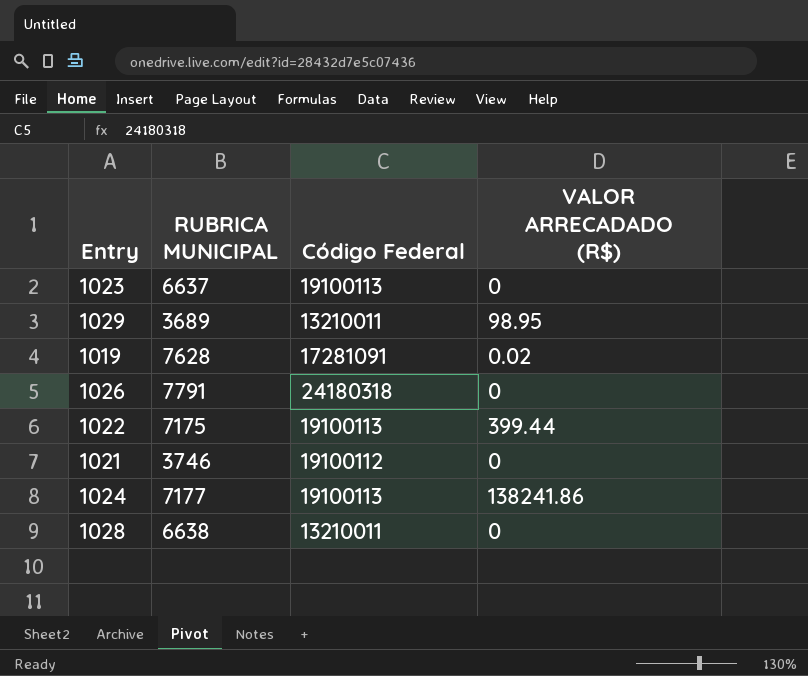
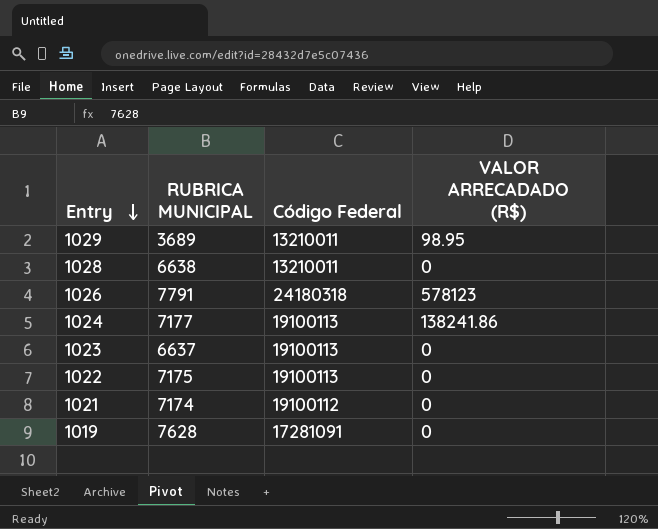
row order: none -> Entry descending
1026 | VALOR ARRECADADO (R$): 0 -> 578123
1022 | VALOR ARRECADADO (R$): 399.44 -> 0
1021 | RUBRICA MUNICIPAL: 3746 -> 7174
1019 | VALOR ARRECADADO (R$): 0.02 -> 0

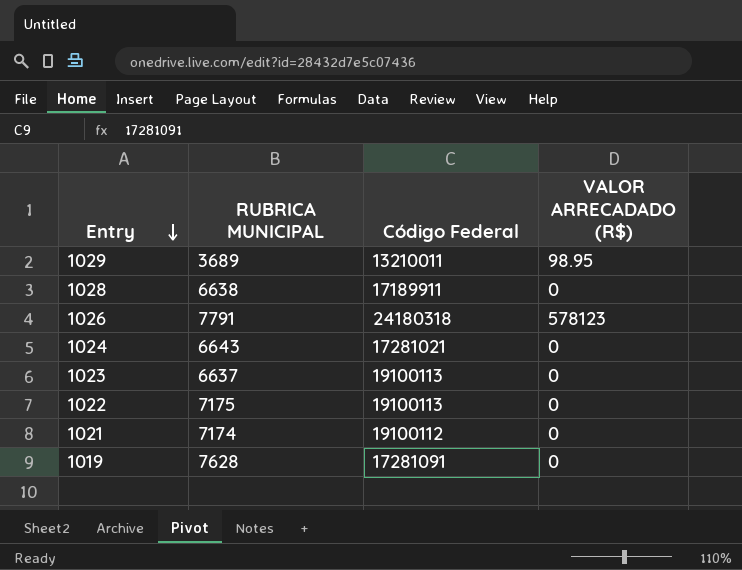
1028 | Código Federal: 13210011 -> 17189911
1024 | RUBRICA MUNICIPAL: 7177 -> 6643
1024 | Código Federal: 19100113 -> 17281021
1024 | VALOR ARRECADADO (R$): 138241.86 -> 0

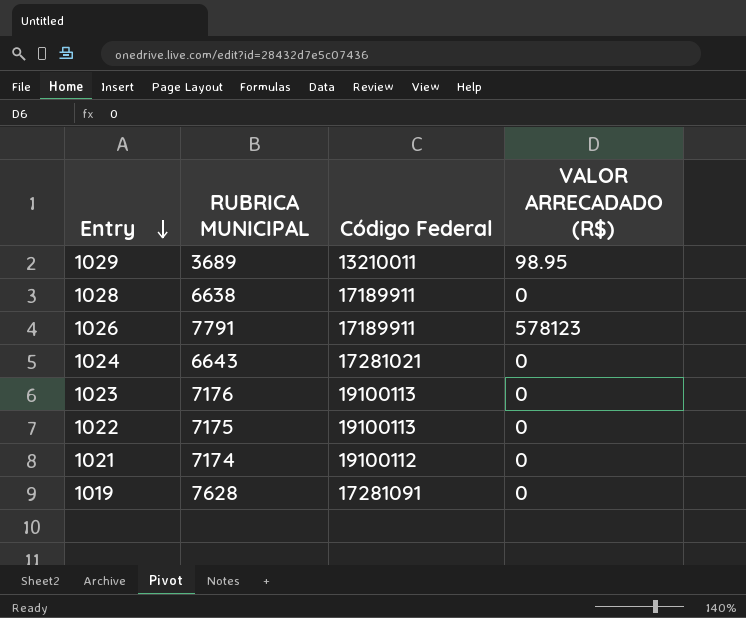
1026 | Código Federal: 24180318 -> 17189911
1023 | RUBRICA MUNICIPAL: 6637 -> 7176

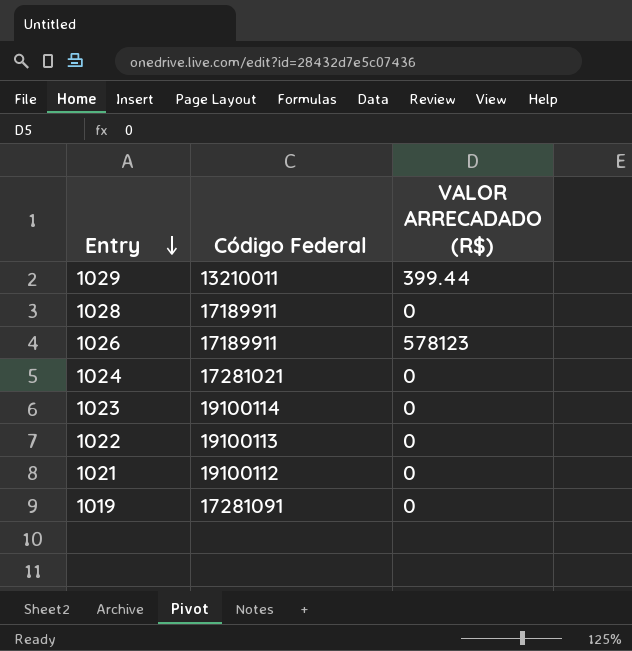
column RUBRICA MUNICIPAL | position: 2 -> none
1029 | VALOR ARRECADADO (R$): 98.95 -> 399.44
1023 | Código Federal: 19100113 -> 19100114

